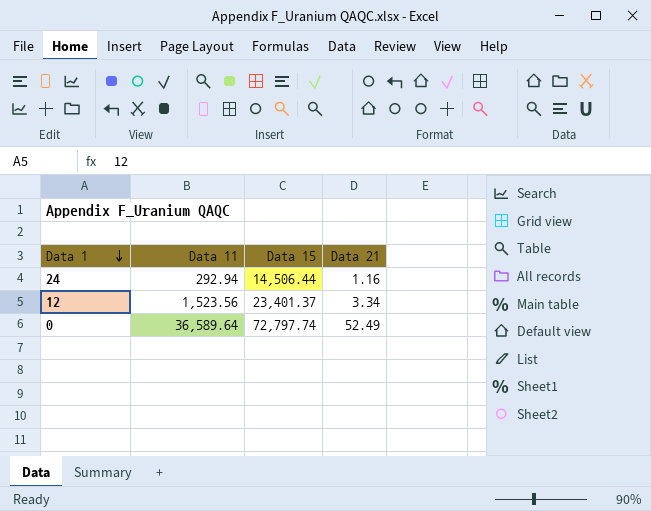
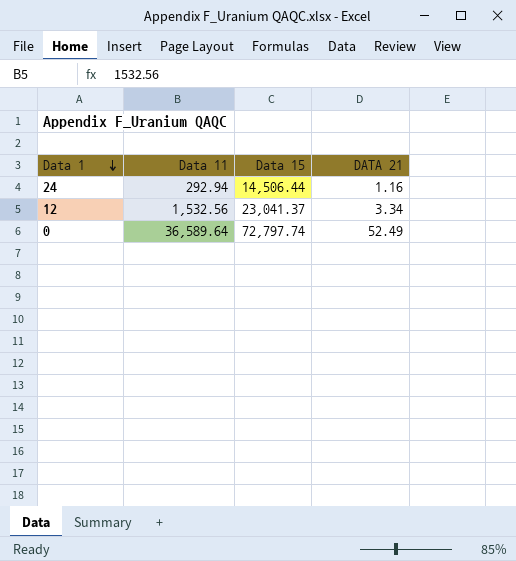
column name: Data 21 -> DATA 21
12 | Data 11: 1,523.56 -> 1,532.56
12 | Data 15: 23,401.37 -> 23,041.37

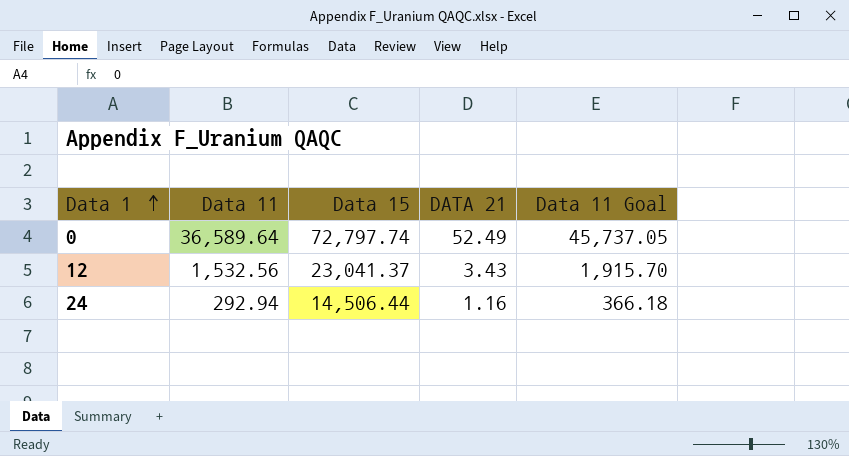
row order: Data 1 descending -> Data 1 ascending
column Data 11 Goal | formula: none -> [Data 11] * 1.25
12 | DATA 21: 3.34 -> 3.43

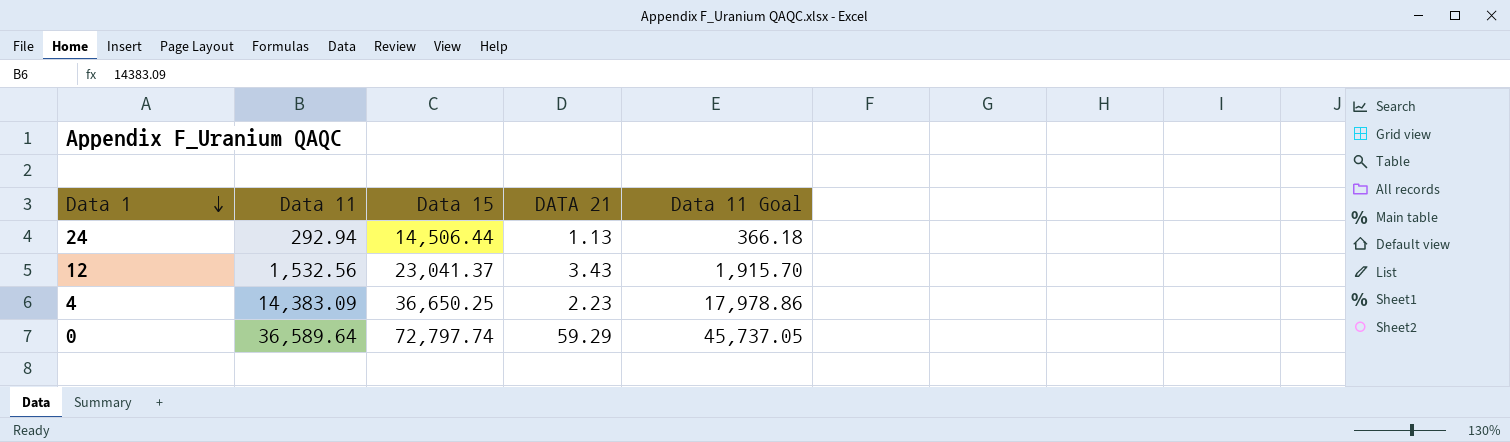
row order: Data 1 ascending -> Data 1 descending
24 | DATA 21: 1.16 -> 1.13
row 4: none -> 14,383.09 | 36,650.25 | 2.23 | 17,978.86
0 | DATA 21: 52.49 -> 59.29

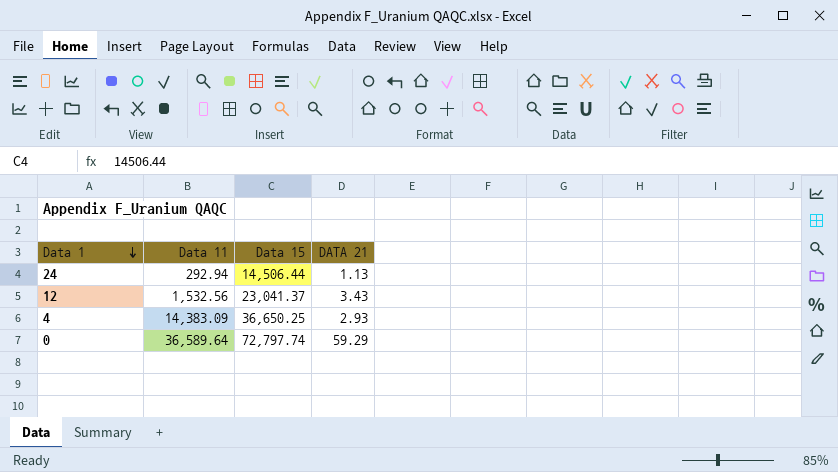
column Data 11 Goal | formula: [Data 11] * 1.25 -> none
4 | DATA 21: 2.23 -> 2.93

